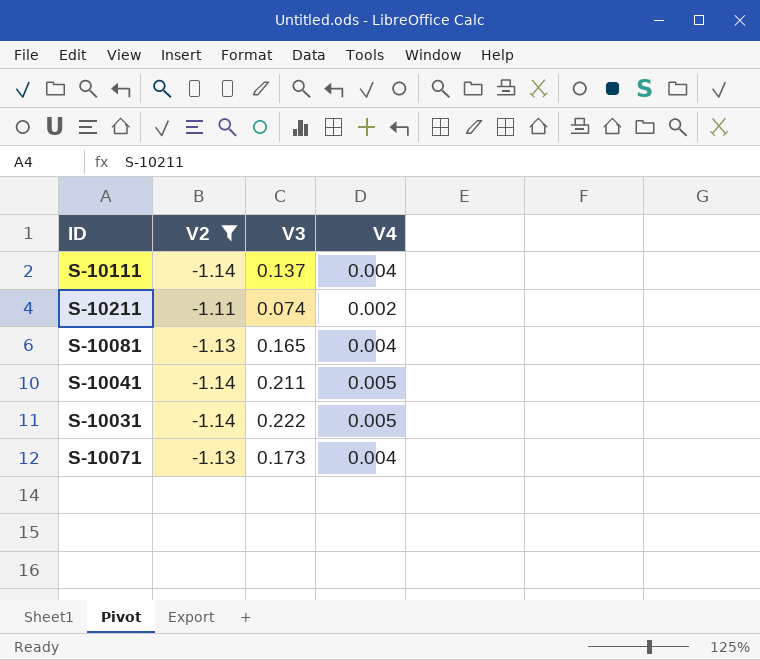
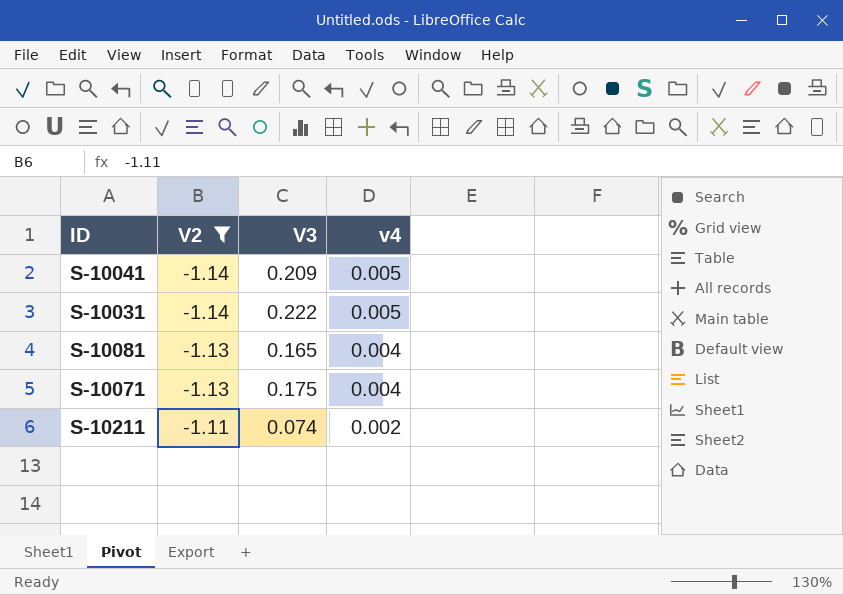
row order: none -> V2 ascending
column name: V4 -> v4
row S-10111: -1.14 | 0.137 | 0.004 -> none
S-10041 | V3: 0.211 -> 0.209
S-10071 | V3: 0.173 -> 0.175

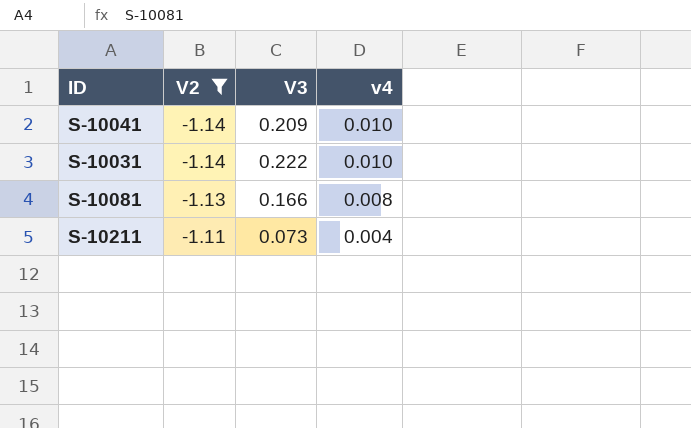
row S-10071: -1.13 | 0.175 | 0.004 -> none
S-10041 | v4: 0.005 -> 0.010
S-10031 | v4: 0.005 -> 0.010
S-10081 | V3: 0.165 -> 0.166
S-10081 | v4: 0.004 -> 0.008
S-10211 | V3: 0.074 -> 0.073
S-10211 | v4: 0.002 -> 0.004

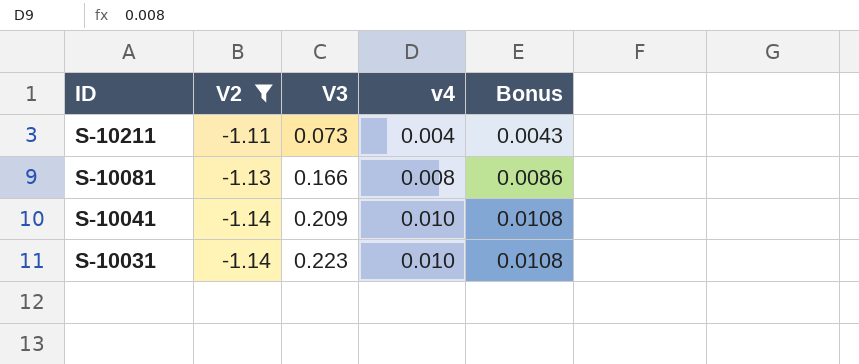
row order: V2 ascending -> ID descending
column Bonus | formula: none -> [v4] * 1.08
S-10031 | V3: 0.222 -> 0.223

